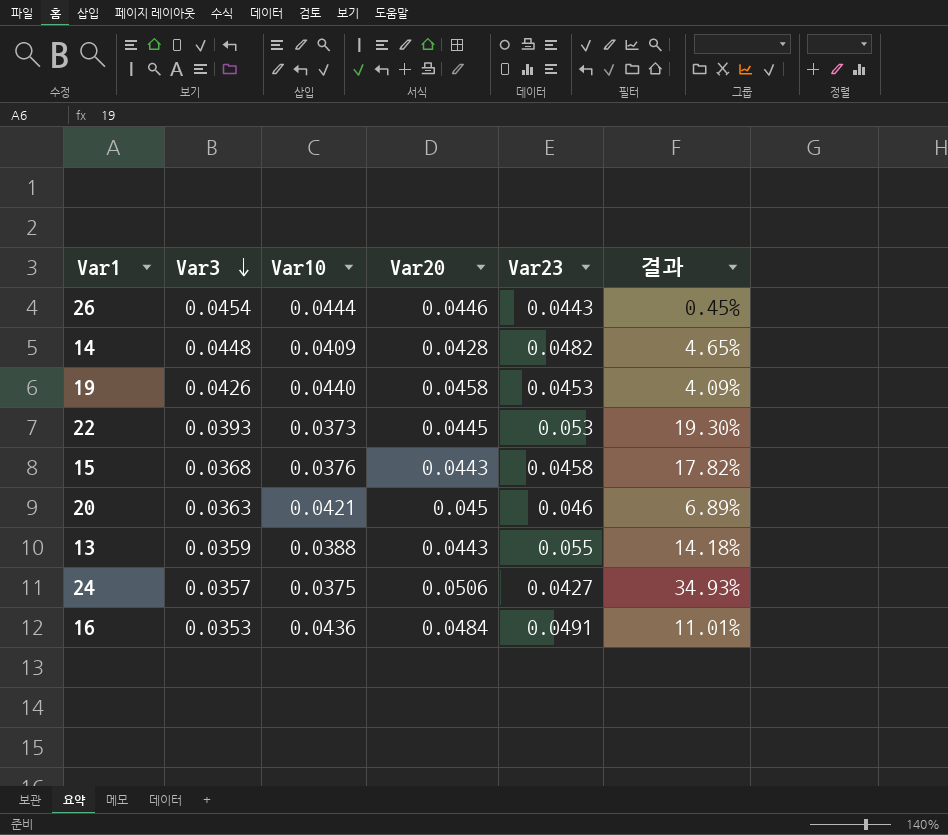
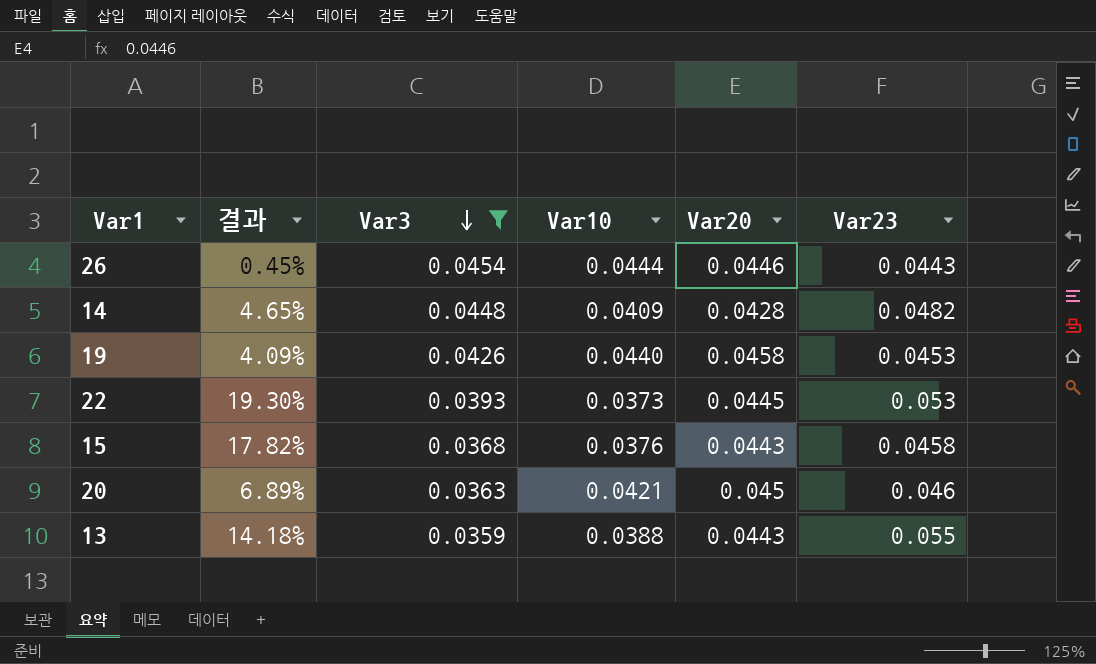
filter: none -> Var3 >= 0.0359
column 결과 | position: 6 -> 2

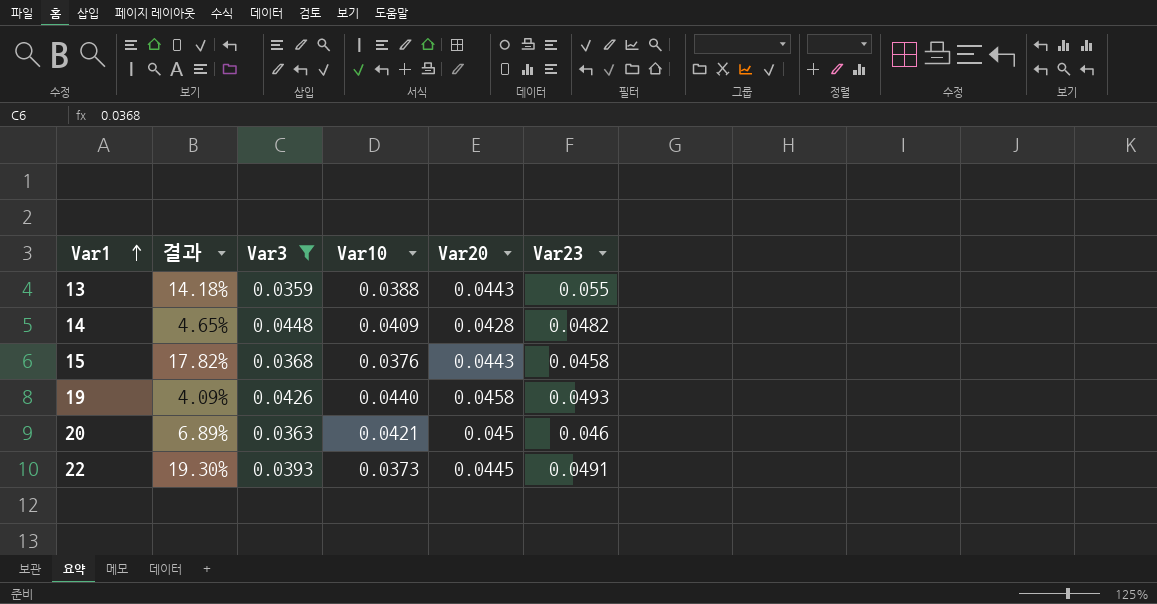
row order: Var3 descending -> Var1 ascending
row 26: 0.45% | 0.0454 | 0.0444 | 0.0446 | 0.0443 -> none
19 | Var23: 0.0453 -> 0.0493
22 | Var23: 0.053 -> 0.0491

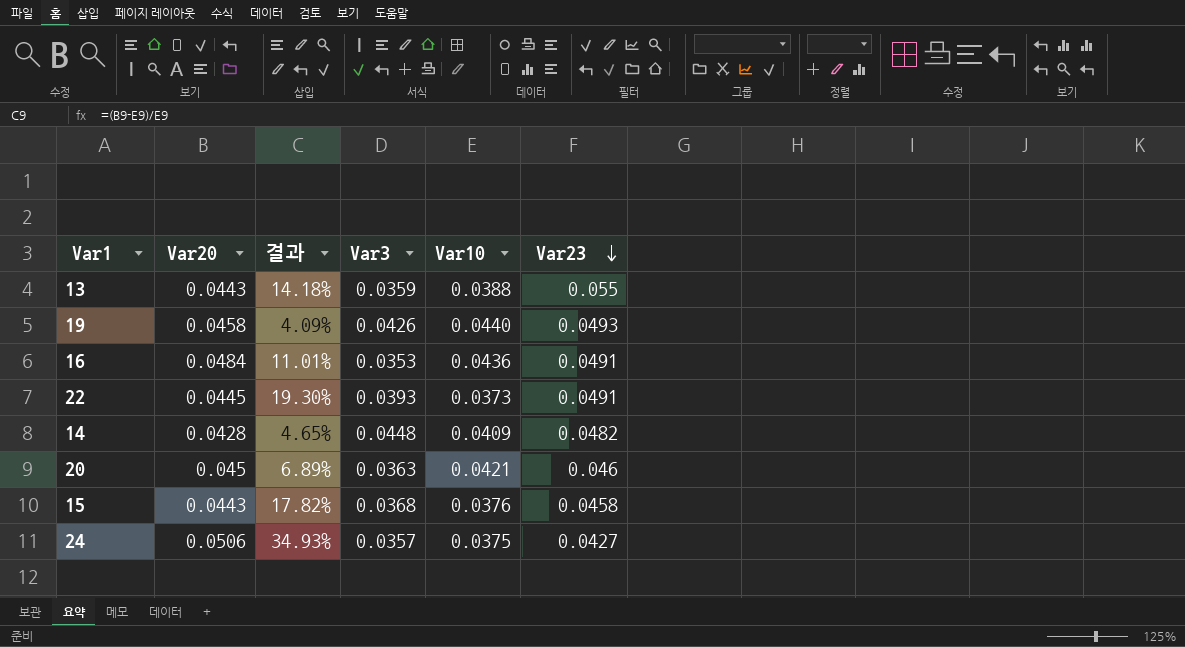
filter: Var3 >= 0.0359 -> none
row order: Var1 ascending -> Var23 descending
column Var20 | position: 5 -> 2

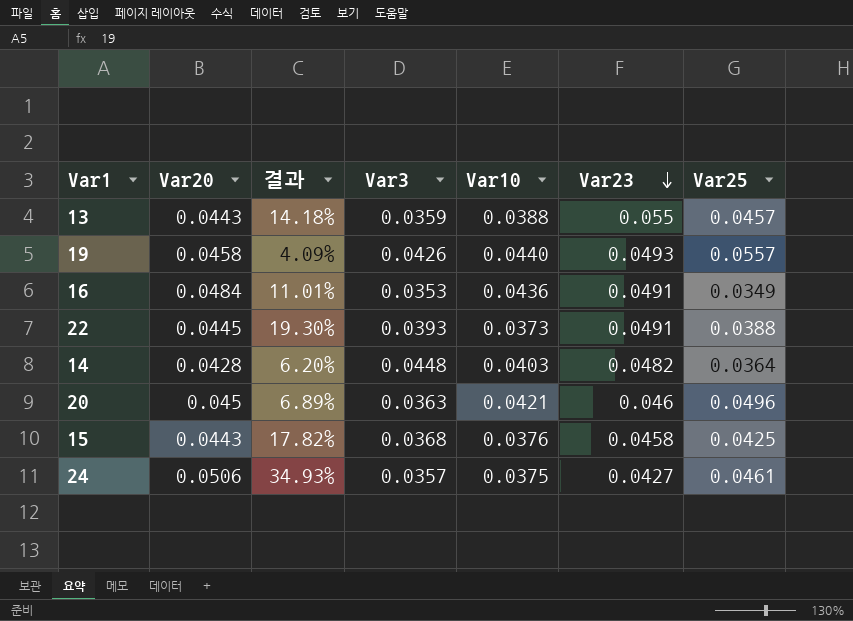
column Var25 | position: none -> 7
14 | 결과: 4.65% -> 6.20%
14 | Var10: 0.0409 -> 0.0403

